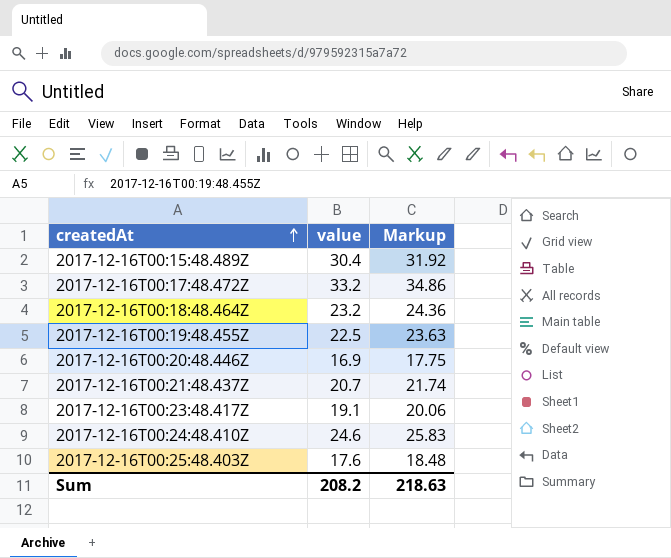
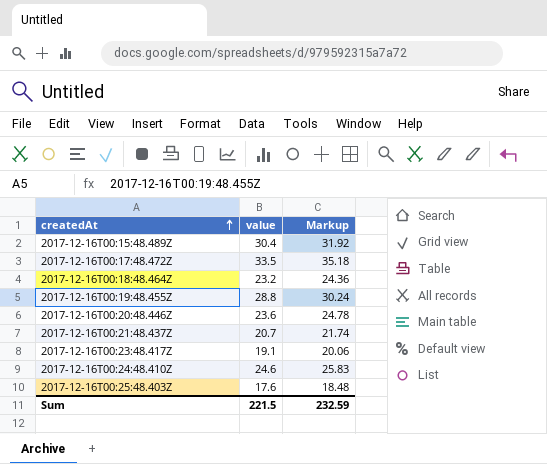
2017-12-16T00:17:48.472Z | value: 33.2 -> 33.5
2017-12-16T00:17:48.472Z | Markup: 34.86 -> 35.18
2017-12-16T00:19:48.455Z | value: 22.5 -> 28.8
2017-12-16T00:19:48.455Z | Markup: 23.63 -> 30.24
2017-12-16T00:20:48.446Z | value: 16.9 -> 23.6
2017-12-16T00:20:48.446Z | Markup: 17.75 -> 24.78
Sum | value: 208.2 -> 221.5
Sum | Markup: 218.63 -> 232.59

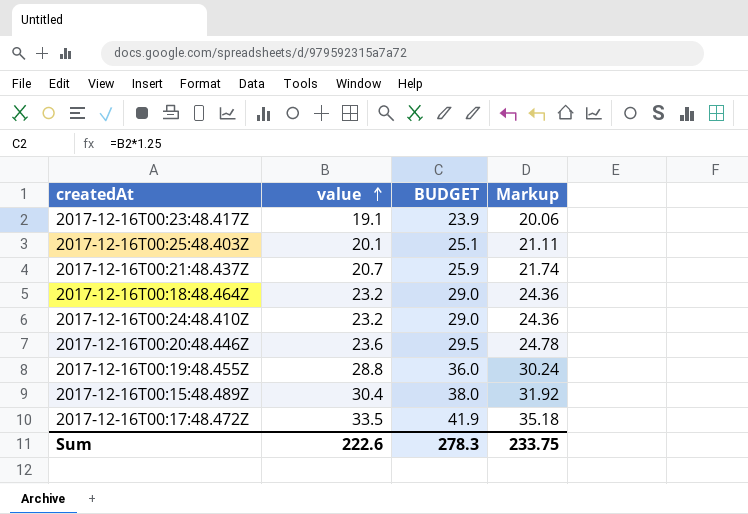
row order: createdAt ascending -> value ascending
column BUDGET | formula: none -> [value] * 1.25
2017-12-16T00:25:48.403Z | value: 17.6 -> 20.1
2017-12-16T00:25:48.403Z | Markup: 18.48 -> 21.11
2017-12-16T00:24:48.410Z | value: 24.6 -> 23.2
2017-12-16T00:24:48.410Z | Markup: 25.83 -> 24.36
Sum | value: 221.5 -> 222.6
Sum | Markup: 232.59 -> 233.75

